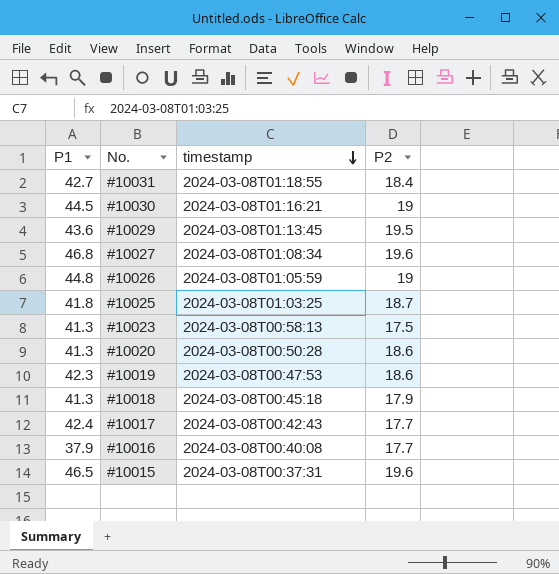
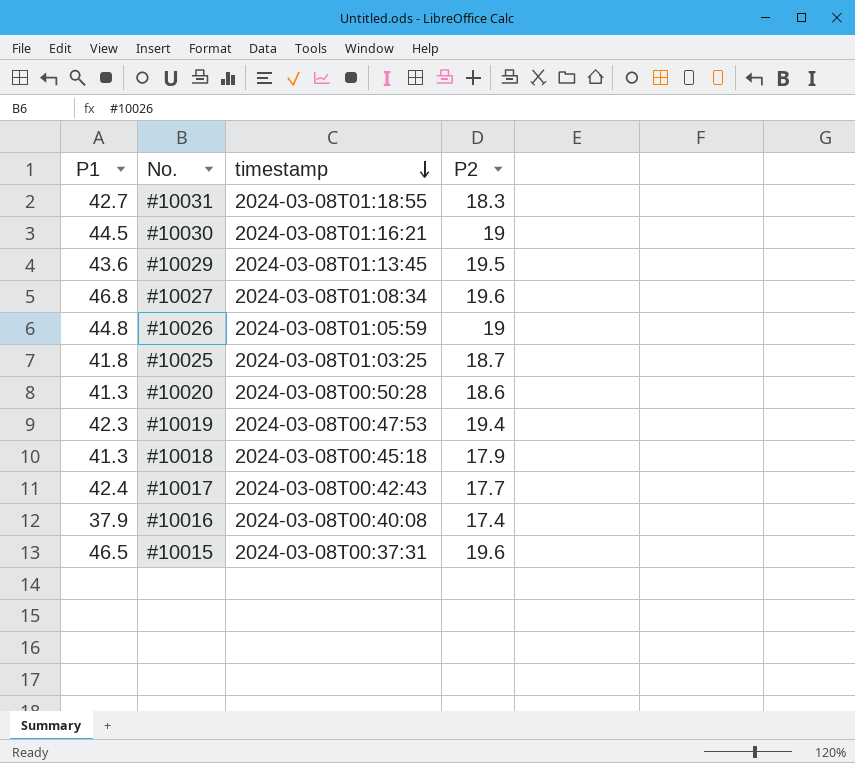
row #10023: 41.3 | 2024-03-08T00:58:13 | 17.5 -> none
#10031 | P2: 18.4 -> 18.3
#10019 | P2: 18.6 -> 19.4
#10016 | P2: 17.7 -> 17.4

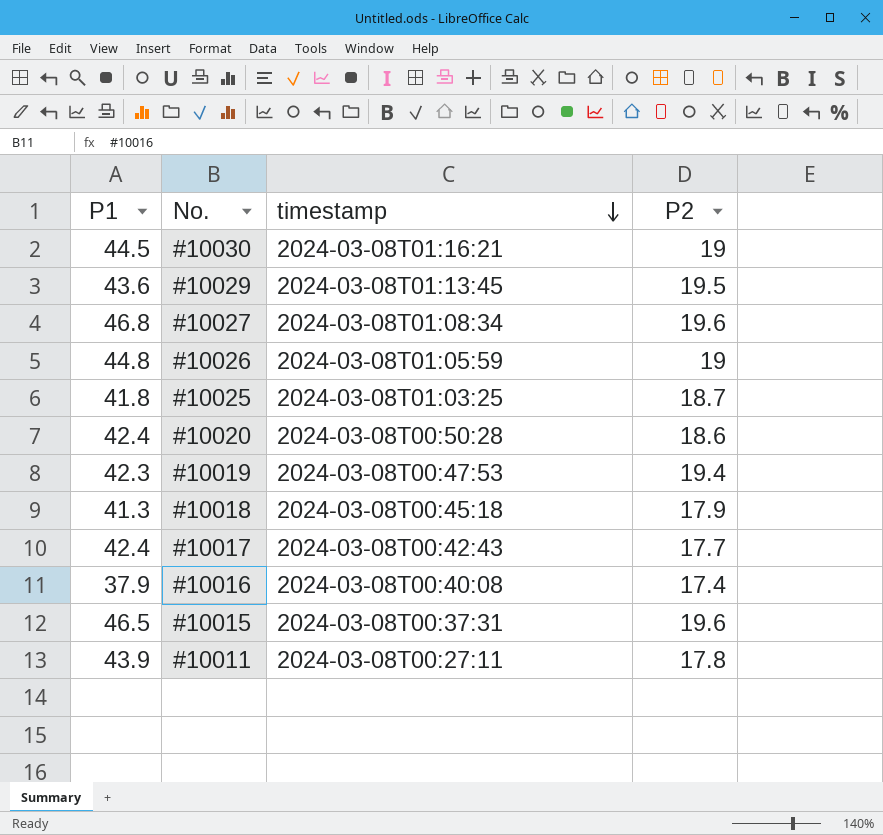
row #10031: 42.7 | 2024-03-08T01:18:55 | 18.3 -> none
#10020 | P1: 41.3 -> 42.4
row #10011: none -> 43.9 | 2024-03-08T00:27:11 | 17.8

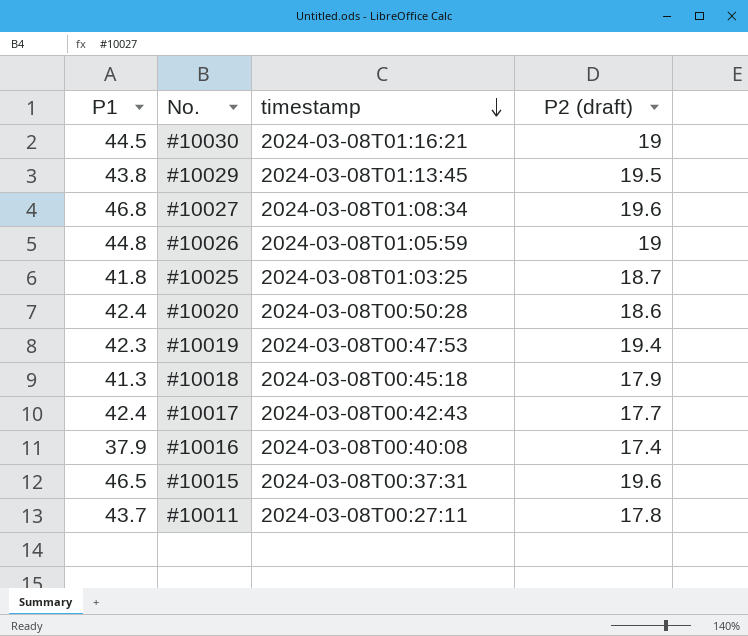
column name: P2 -> P2 (draft)
#10029 | P1: 43.6 -> 43.8
#10011 | P1: 43.9 -> 43.7

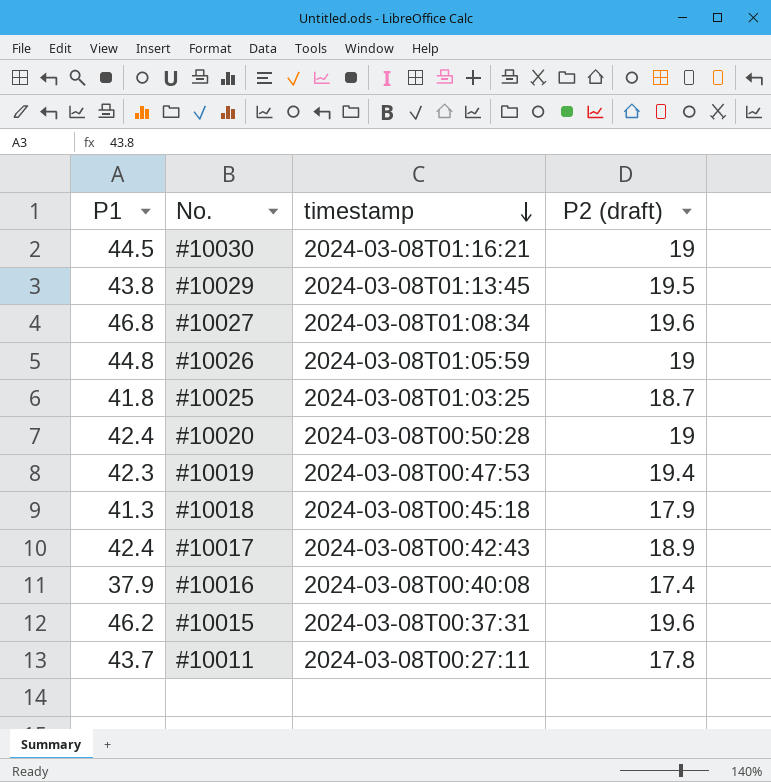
#10020 | P2 (draft): 18.6 -> 19
#10017 | P2 (draft): 17.7 -> 18.9
#10015 | P1: 46.5 -> 46.2

